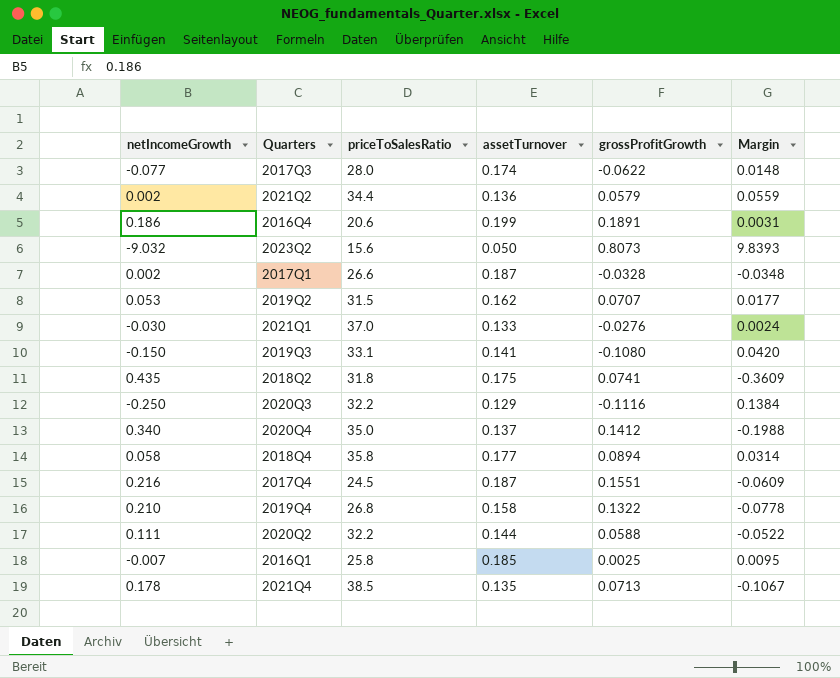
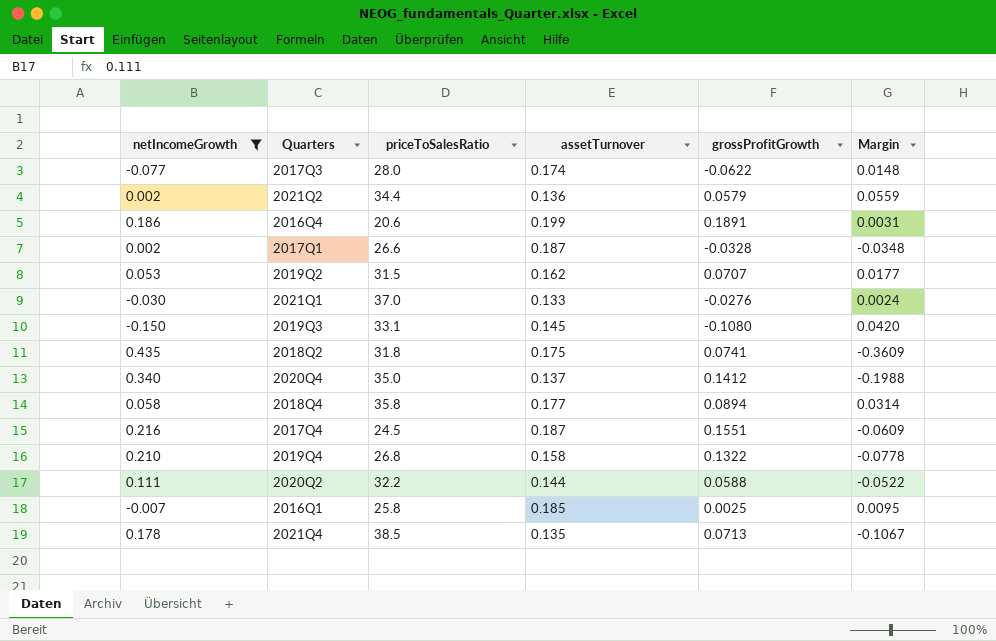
filter: none -> netIncomeGrowth >= -0.150
2019Q3 | assetTurnover: 0.141 -> 0.145

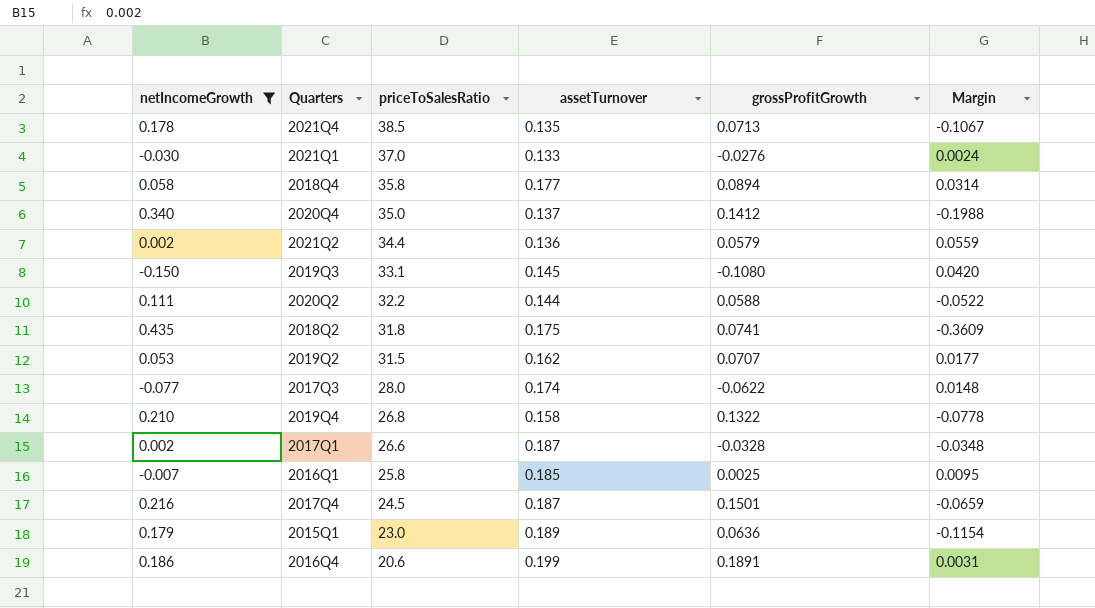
row order: none -> priceToSalesRatio descending
2017Q4 | grossProfitGrowth: 0.1551 -> 0.1501
2017Q4 | Margin: -0.0609 -> -0.0659
row 2015Q1: none -> 0.179 | 23.0 | 0.189 | 0.0636 | -0.1154

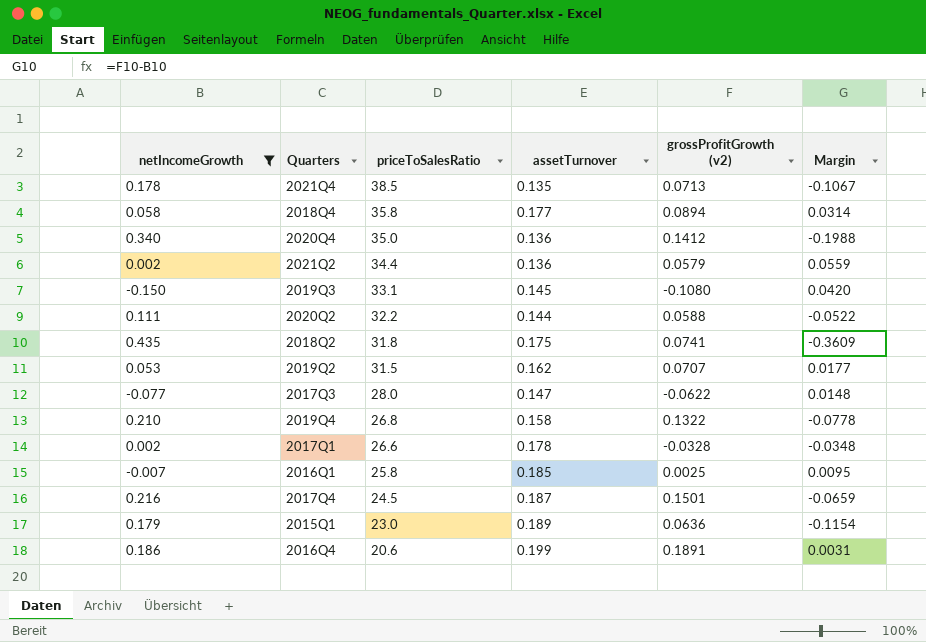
column name: grossProfitGrowth -> grossProfitGrowth (v2)
row 2021Q1: -0.030 | 37.0 | 0.133 | -0.0276 | 0.0024 -> none
2020Q4 | assetTurnover: 0.137 -> 0.136
2017Q3 | assetTurnover: 0.174 -> 0.147
2017Q1 | assetTurnover: 0.187 -> 0.178

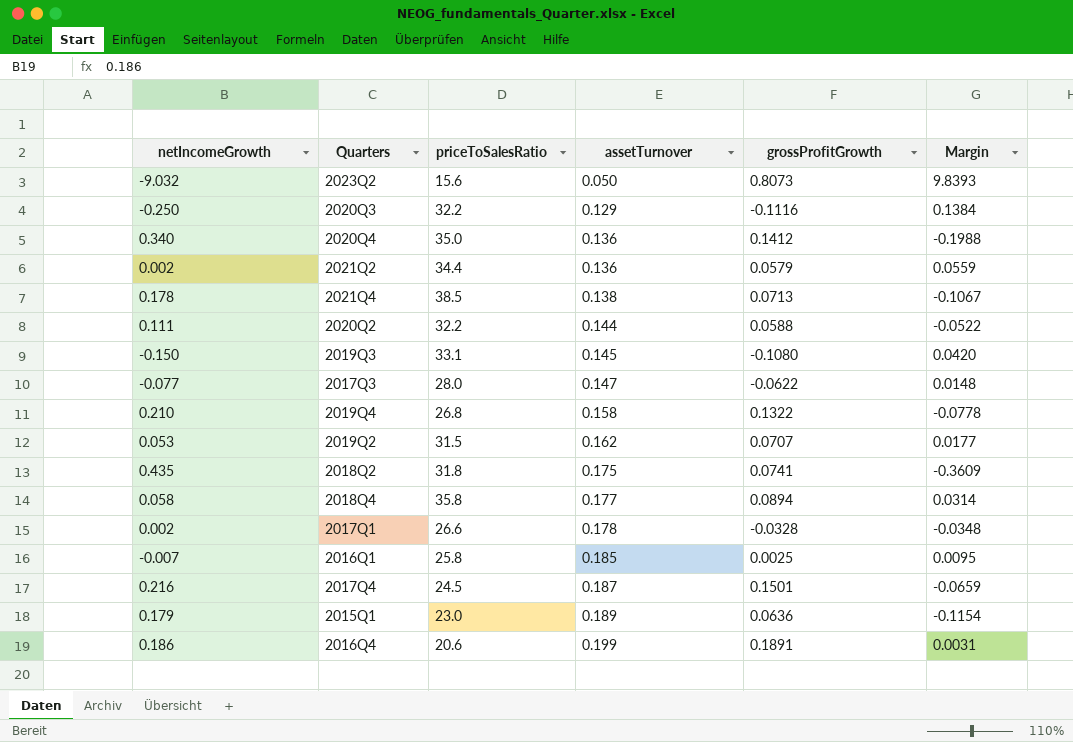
filter: netIncomeGrowth >= -0.150 -> none
row order: priceToSalesRatio descending -> assetTurnover ascending
column name: grossProfitGrowth (v2) -> grossProfitGrowth
2021Q4 | assetTurnover: 0.135 -> 0.138

